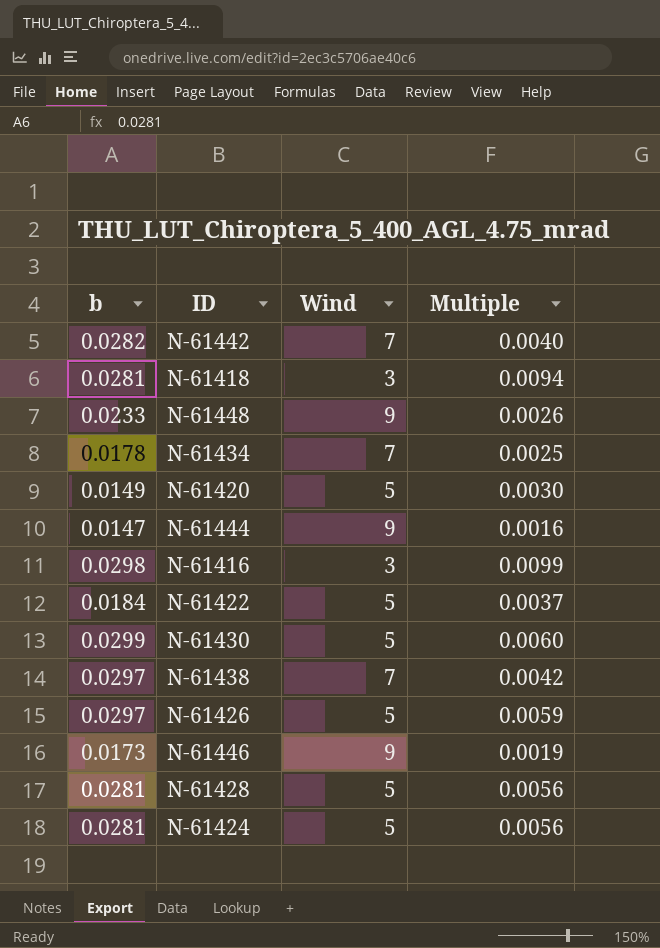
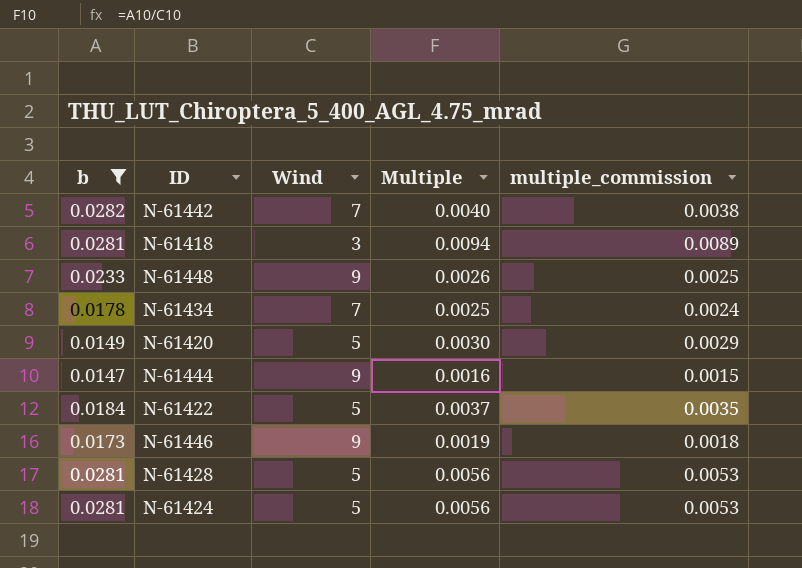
filter: none -> b <= 0.0282
column multiple_commission | formula: none -> [Multiple] * 0.95

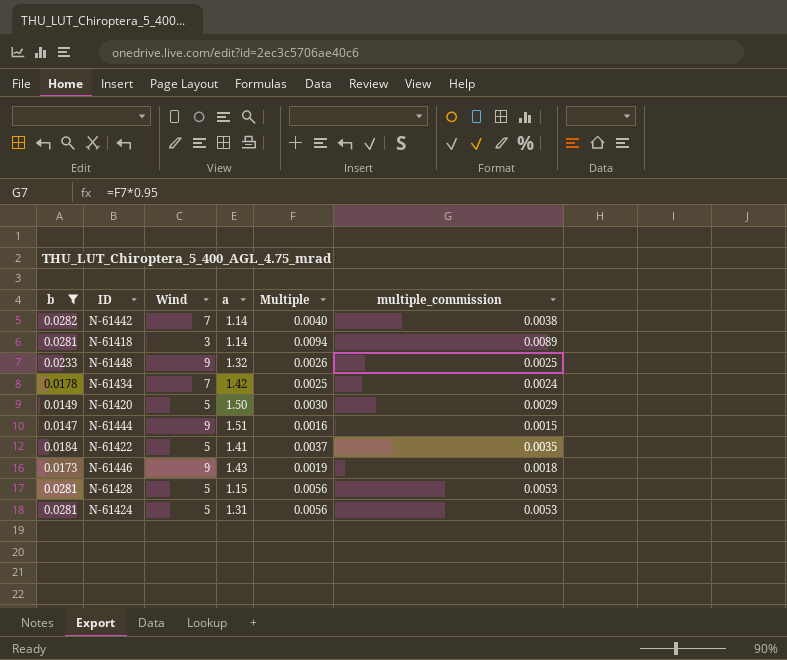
column a | position: none -> 4

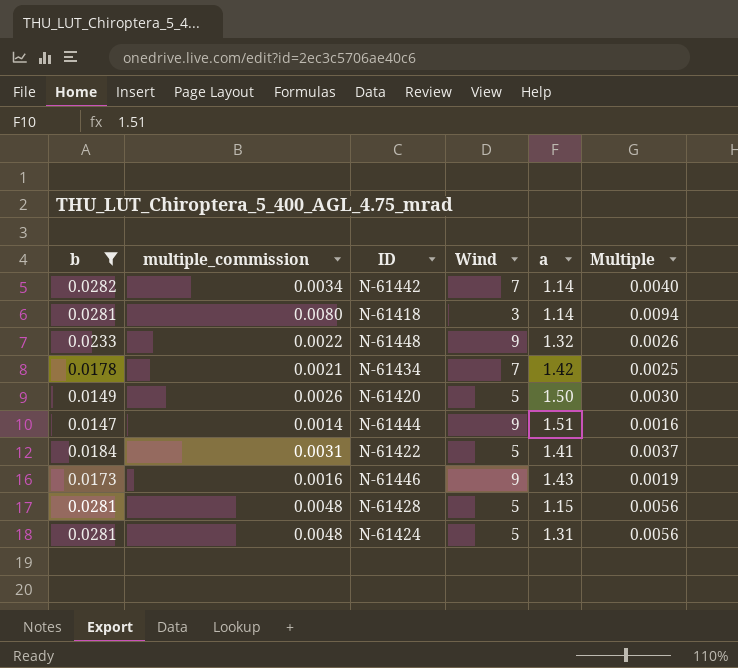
column multiple_commission | formula: [Multiple] * 0.95 -> [Multiple] * 0.85
column multiple_commission | position: 6 -> 2

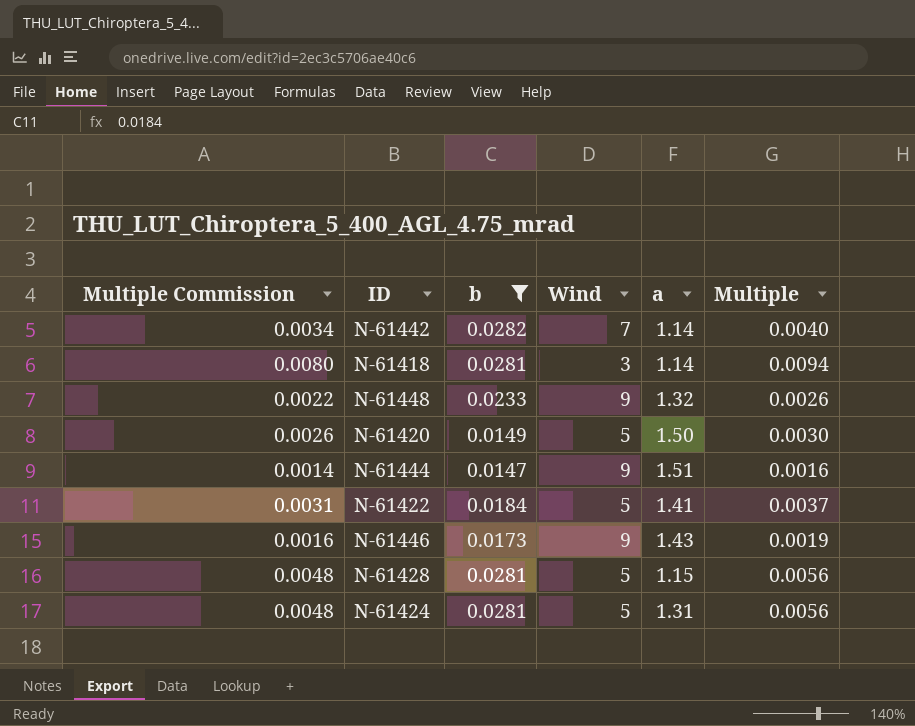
column name: multiple_commission -> Multiple Commission
column b | position: 1 -> 3
row N-61434: 0.0178 | 0.0021 | 7 | 1.42 | 0.0025 -> none

